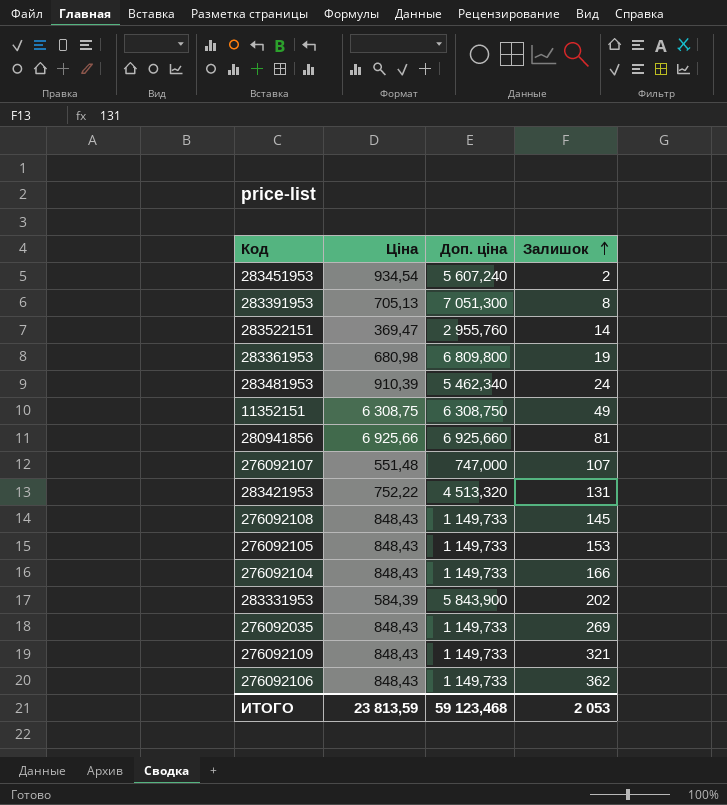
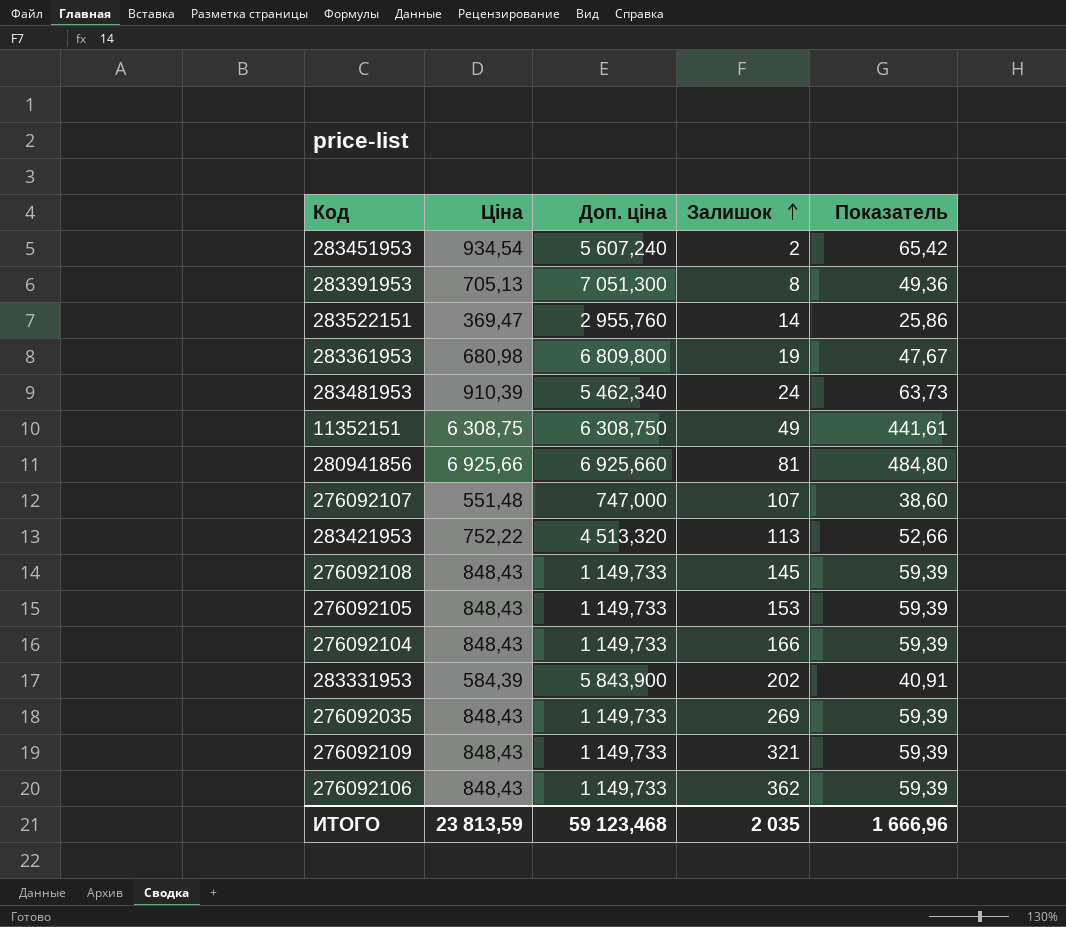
column Показатель | formula: none -> [Ціна] * 0,07
283421953 | Залишок: 131 -> 113
ИТОГО | Залишок: 2 053 -> 2 035

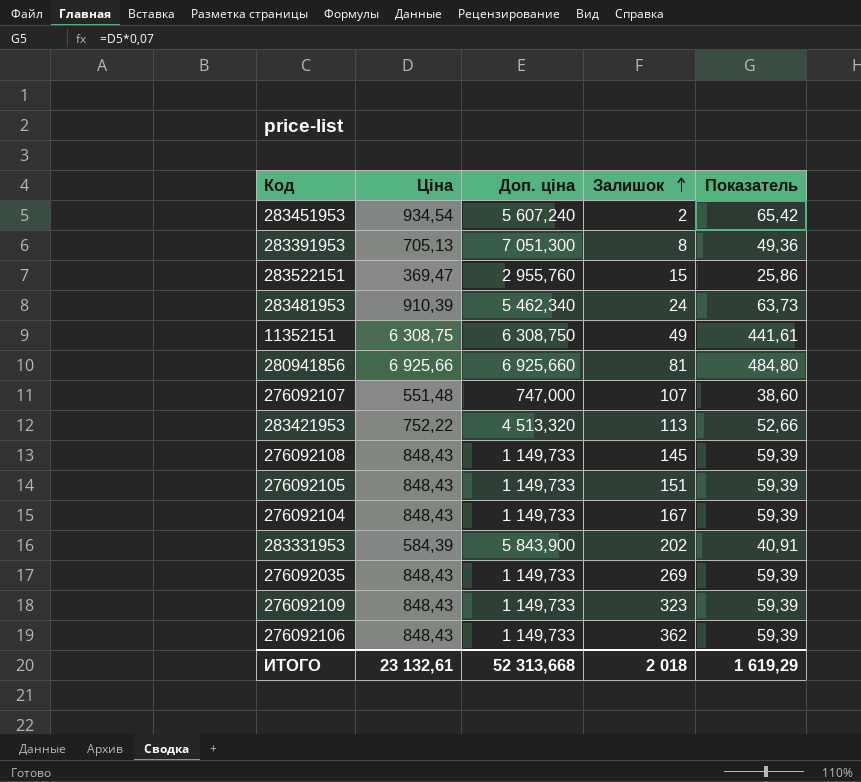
row 283361953: 680,98 | 6 809,800 | 19 | 47,67 -> none
283522151 | Залишок: 14 -> 15
276092105 | Залишок: 153 -> 151
276092104 | Залишок: 166 -> 167
276092109 | Залишок: 321 -> 323
ИТОГО | Ціна: 23 813,59 -> 23 132,61
ИТОГО | Доп. ціна: 59 123,468 -> 52 313,668
ИТОГО | Залишок: 2 035 -> 2 018
ИТОГО | Показатель: 1 666,96 -> 1 619,29

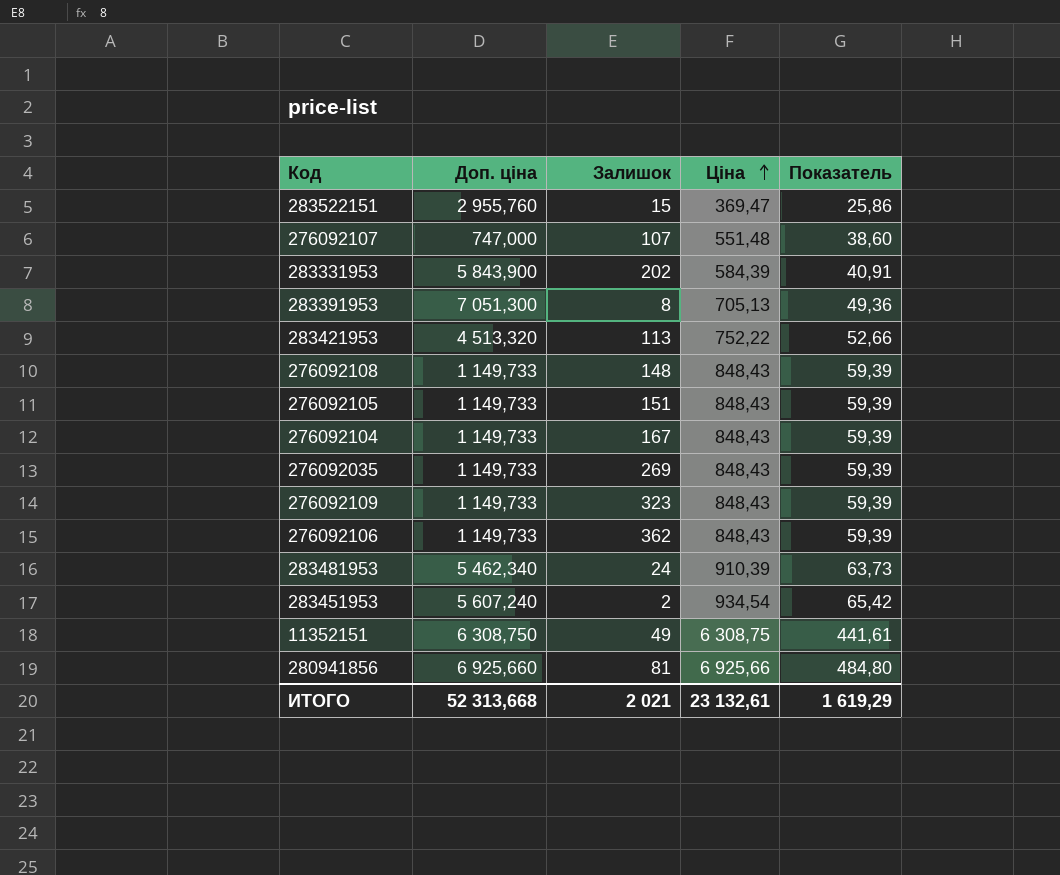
row order: Залишок ascending -> Ціна ascending
column Ціна | position: 2 -> 4
276092108 | Залишок: 145 -> 148
ИТОГО | Залишок: 2 018 -> 2 021

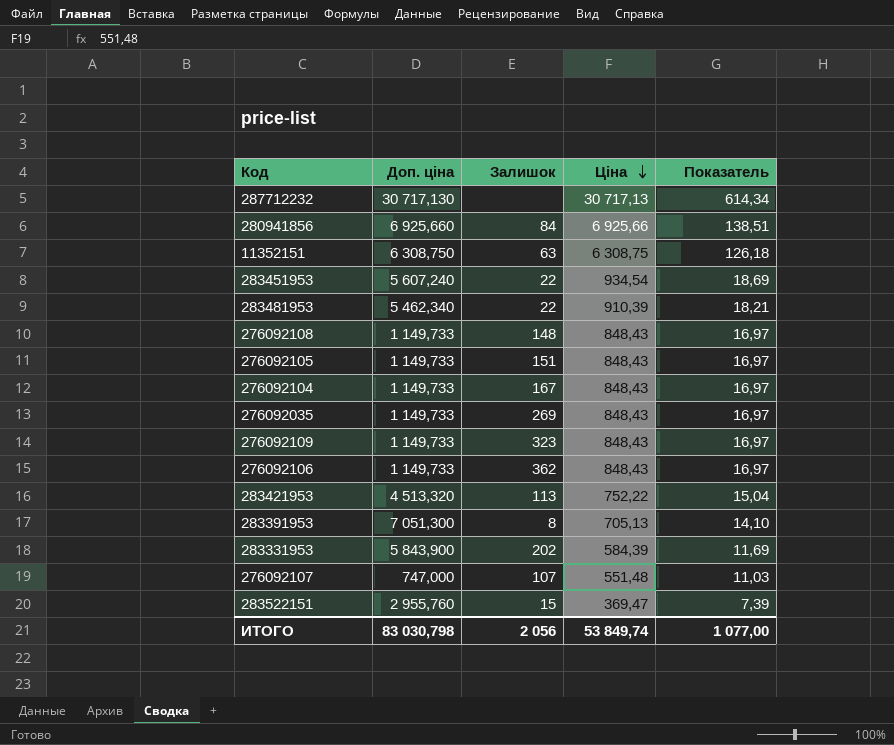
row order: Ціна ascending -> Ціна descending
column Показатель | formula: [Ціна] * 0,07 -> [Ціна] * 0,02
row 287712232: none -> 30 717,130 | none | 30 717,13 | 614,34
280941856 | Залишок: 81 -> 84
11352151 | Залишок: 49 -> 63
283451953 | Залишок: 2 -> 22
283481953 | Залишок: 24 -> 22
ИТОГО | Доп. ціна: 52 313,668 -> 83 030,798
ИТОГО | Залишок: 2 021 -> 2 056
ИТОГО | Ціна: 23 132,61 -> 53 849,74
ИТОГО | Показатель: 1 619,29 -> 1 077,00

